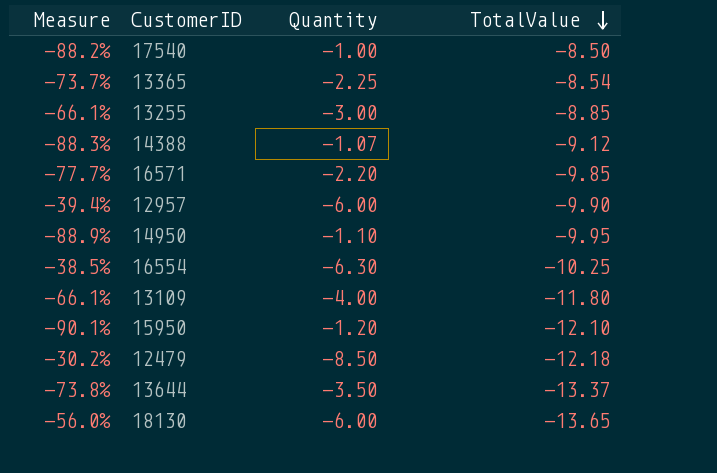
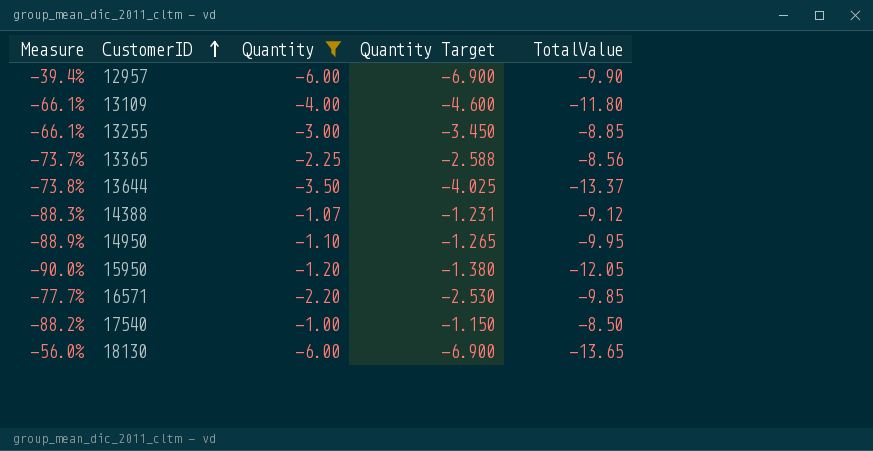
filter: none -> Quantity >= -6.00
row order: TotalValue descending -> CustomerID ascending
column Quantity Target | formula: none -> [Quantity] * 1.15
13365 | TotalValue: -8.54 -> -8.56
15950 | Measure: -90.1% -> -90.0%
15950 | TotalValue: -12.10 -> -12.05

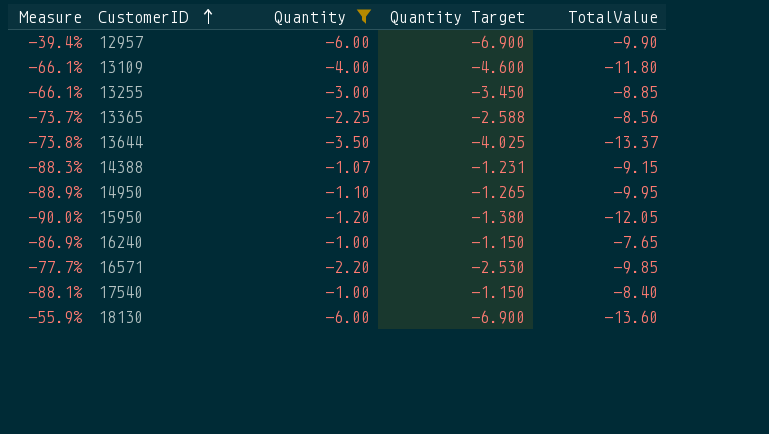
14388 | TotalValue: -9.12 -> -9.15
row 16240: none -> -86.9% | -1.00 | -1.150 | -7.65
17540 | Measure: -88.2% -> -88.1%
17540 | TotalValue: -8.50 -> -8.40
18130 | Measure: -56.0% -> -55.9%
18130 | TotalValue: -13.65 -> -13.60

